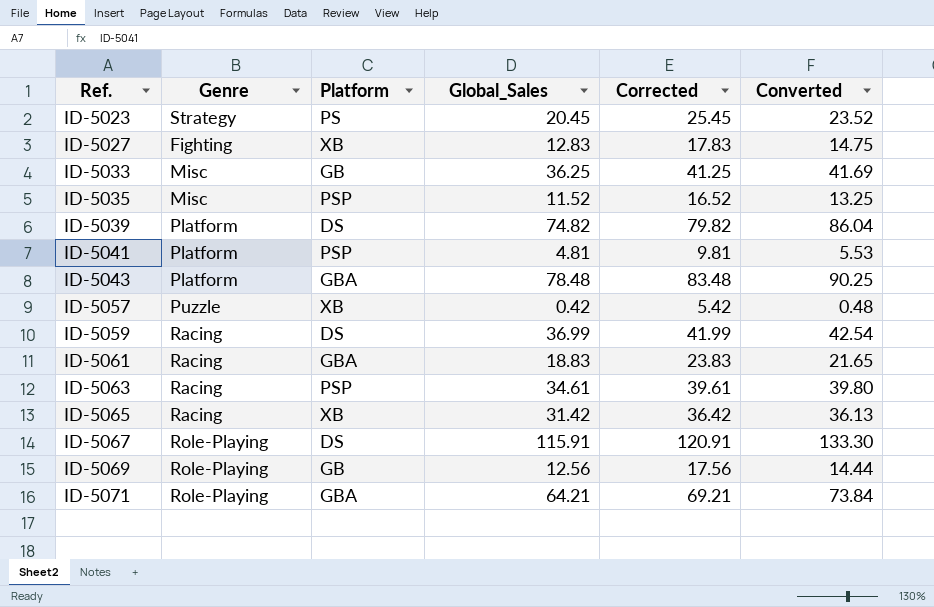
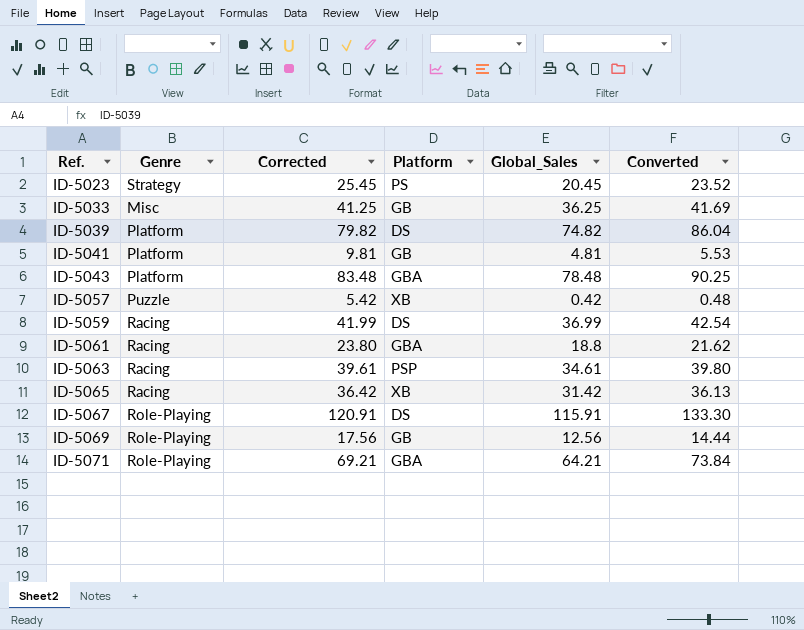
column Corrected | position: 5 -> 3
row ID-5027: Fighting | XB | 12.83 | 17.83 | 14.75 -> none
row ID-5035: Misc | PSP | 11.52 | 16.52 | 13.25 -> none
ID-5041 | Platform: PSP -> GB
ID-5061 | Corrected: 23.83 -> 23.80
ID-5061 | Global_Sales: 18.83 -> 18.8
ID-5061 | Converted: 21.65 -> 21.62

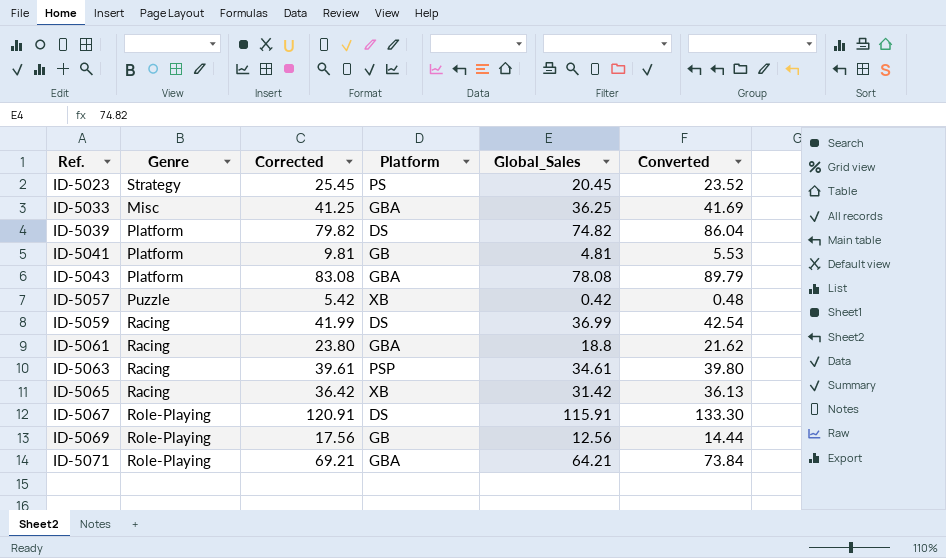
ID-5033 | Platform: GB -> GBA
ID-5043 | Corrected: 83.48 -> 83.08
ID-5043 | Global_Sales: 78.48 -> 78.08
ID-5043 | Converted: 90.25 -> 89.79

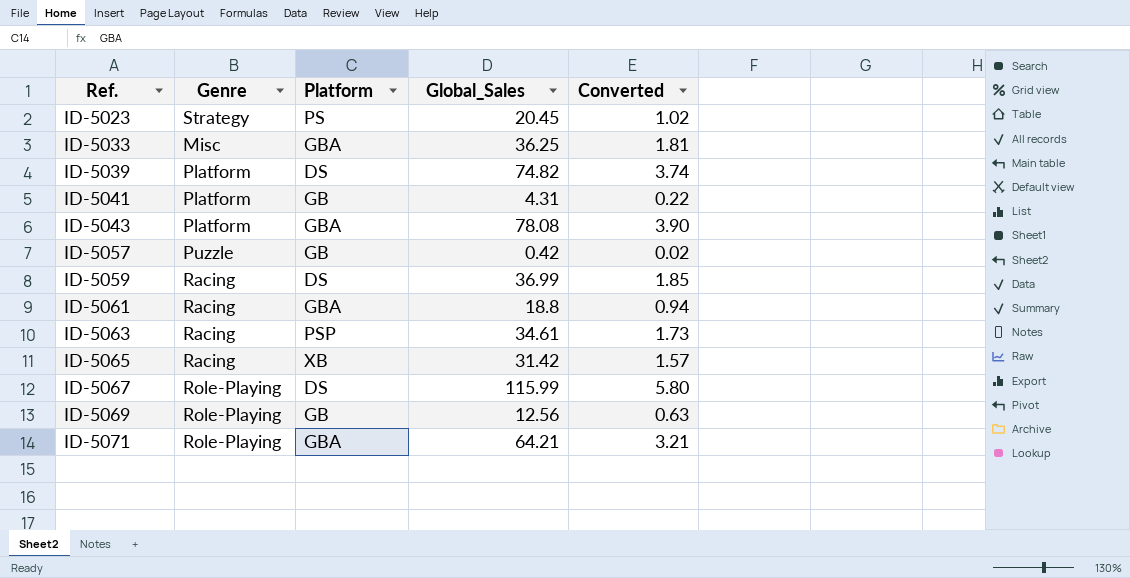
column Corrected | formula: [Global_Sales] + 5 -> none
column Converted | formula: [Global_Sales] * 1.15 -> [Global_Sales] * 0.05
ID-5041 | Global_Sales: 4.81 -> 4.31
ID-5057 | Platform: XB -> GB
ID-5067 | Global_Sales: 115.91 -> 115.99

